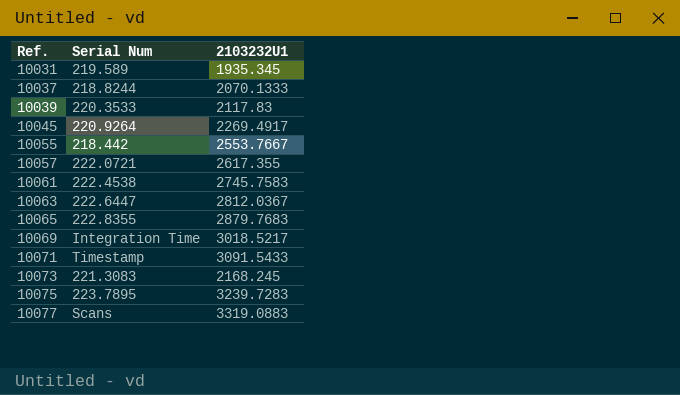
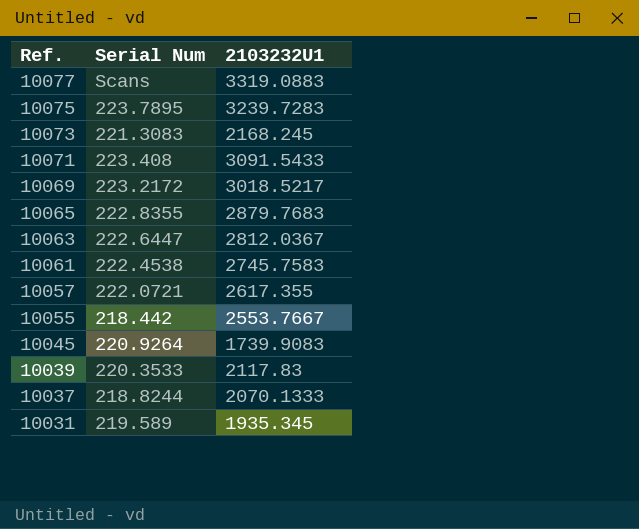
row order: Ref. ascending -> Ref. descending
10071 | Serial Num: Timestamp -> 223.408
10069 | Serial Num: Integration Time -> 223.2172
10045 | 2103232U1: 2269.4917 -> 1739.9083

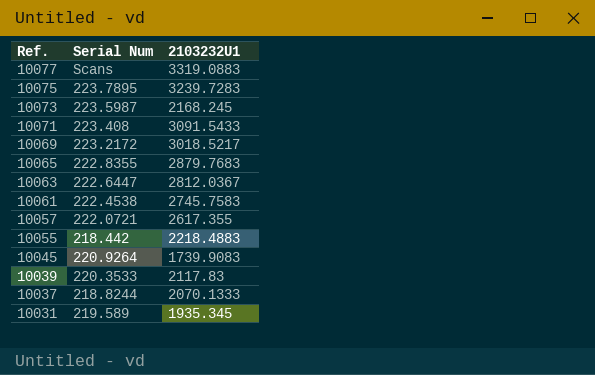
10073 | Serial Num: 221.3083 -> 223.5987
10055 | 2103232U1: 2553.7667 -> 2218.4883

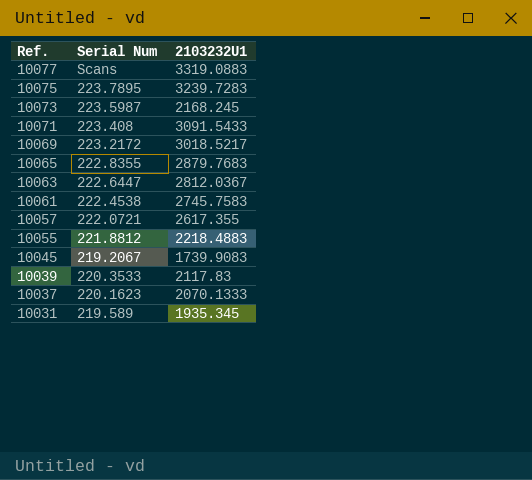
10055 | Serial Num: 218.442 -> 221.8812
10045 | Serial Num: 220.9264 -> 219.2067
10037 | Serial Num: 218.8244 -> 220.1623

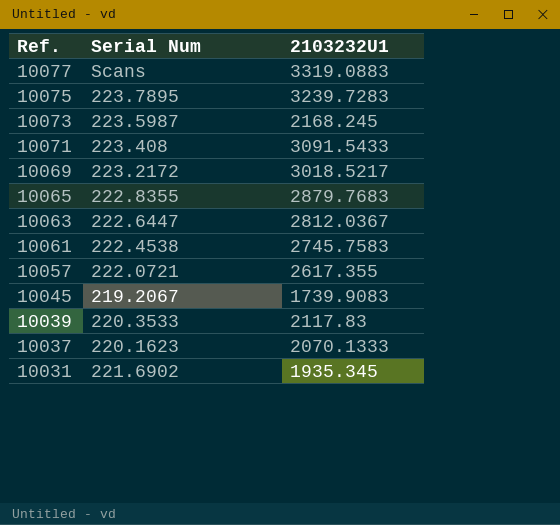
row 10055: 221.8812 | 2218.4883 -> none
10031 | Serial Num: 219.589 -> 221.6902

